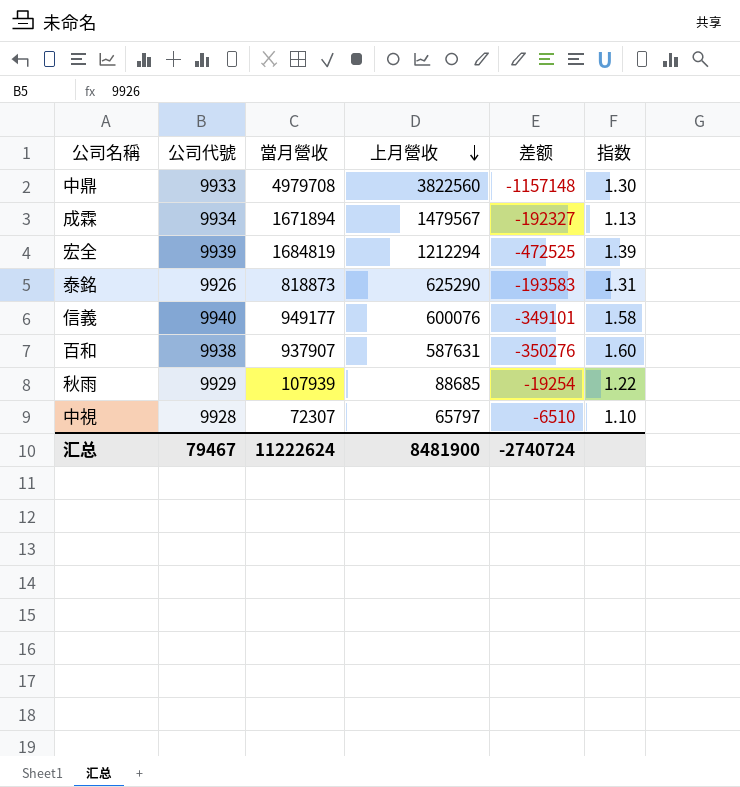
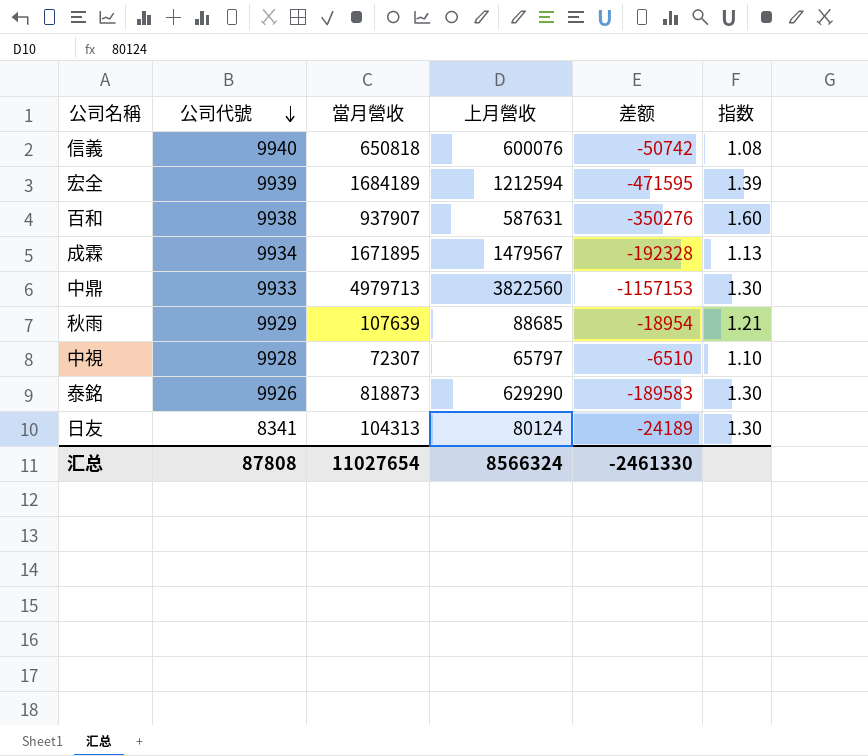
row order: 上月營收 descending -> 公司代號 descending
信義 | 當月營收: 949177 -> 650818
信義 | 差额: -349101 -> -50742
信義 | 指数: 1.58 -> 1.08
宏全 | 當月營收: 1684819 -> 1684189
宏全 | 上月營收: 1212294 -> 1212594
宏全 | 差额: -472525 -> -471595
成霖 | 當月營收: 1671894 -> 1671895
成霖 | 差额: -192327 -> -192328
中鼎 | 當月營收: 4979708 -> 4979713
中鼎 | 差额: -1157148 -> -1157153
秋雨 | 當月營收: 107939 -> 107639
秋雨 | 差额: -19254 -> -18954
秋雨 | 指数: 1.22 -> 1.21
泰銘 | 上月營收: 625290 -> 629290
泰銘 | 差额: -193583 -> -189583
泰銘 | 指数: 1.31 -> 1.30
row 日友: none -> 8341 | 104313 | 80124 | -24189 | 1.30
汇总 | 公司代號: 79467 -> 87808
汇总 | 當月營收: 11222624 -> 11027654
汇总 | 上月營收: 8481900 -> 8566324
汇总 | 差额: -2740724 -> -2461330

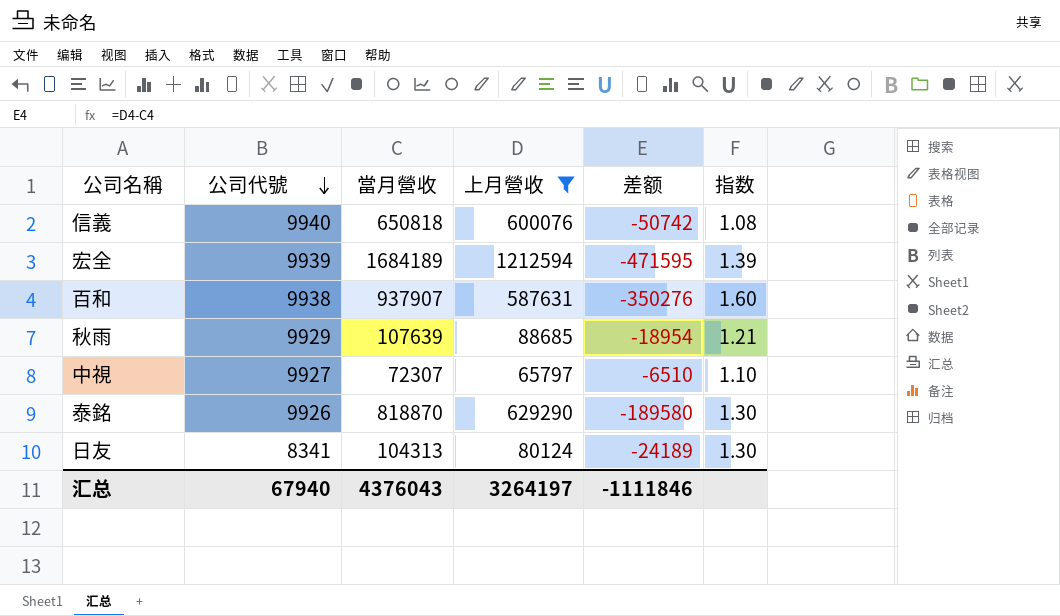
filter: none -> 上月營收 <= 1212594
中視 | 公司代號: 9928 -> 9927
泰銘 | 當月營收: 818873 -> 818870
泰銘 | 差额: -189583 -> -189580
汇总 | 公司代號: 87808 -> 67940
汇总 | 當月營收: 11027654 -> 4376043
汇总 | 上月營收: 8566324 -> 3264197
汇总 | 差额: -2461330 -> -1111846

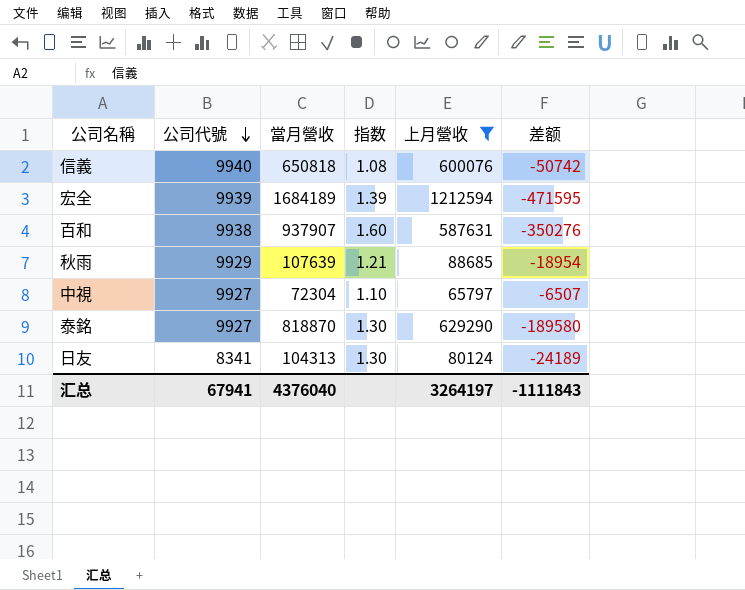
column 指数 | position: 6 -> 4
中視 | 當月營收: 72307 -> 72304
中視 | 差额: -6510 -> -6507
泰銘 | 公司代號: 9926 -> 9927
汇总 | 公司代號: 67940 -> 67941
汇总 | 當月營收: 4376043 -> 4376040
汇总 | 差额: -1111846 -> -1111843

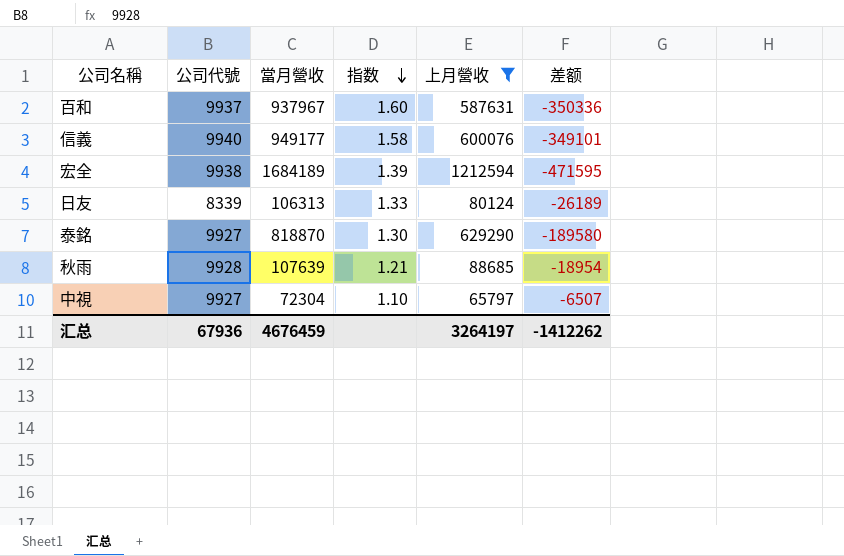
row order: 公司代號 descending -> 指数 descending
百和 | 公司代號: 9938 -> 9937
百和 | 當月營收: 937907 -> 937967
百和 | 差额: -350276 -> -350336
信義 | 當月營收: 650818 -> 949177
信義 | 指数: 1.08 -> 1.58
信義 | 差额: -50742 -> -349101
宏全 | 公司代號: 9939 -> 9938
日友 | 公司代號: 8341 -> 8339
日友 | 當月營收: 104313 -> 106313
日友 | 指数: 1.30 -> 1.33
日友 | 差额: -24189 -> -26189
秋雨 | 公司代號: 9929 -> 9928
汇总 | 公司代號: 67941 -> 67936
汇总 | 當月營收: 4376040 -> 4676459
汇总 | 差额: -1111843 -> -1412262

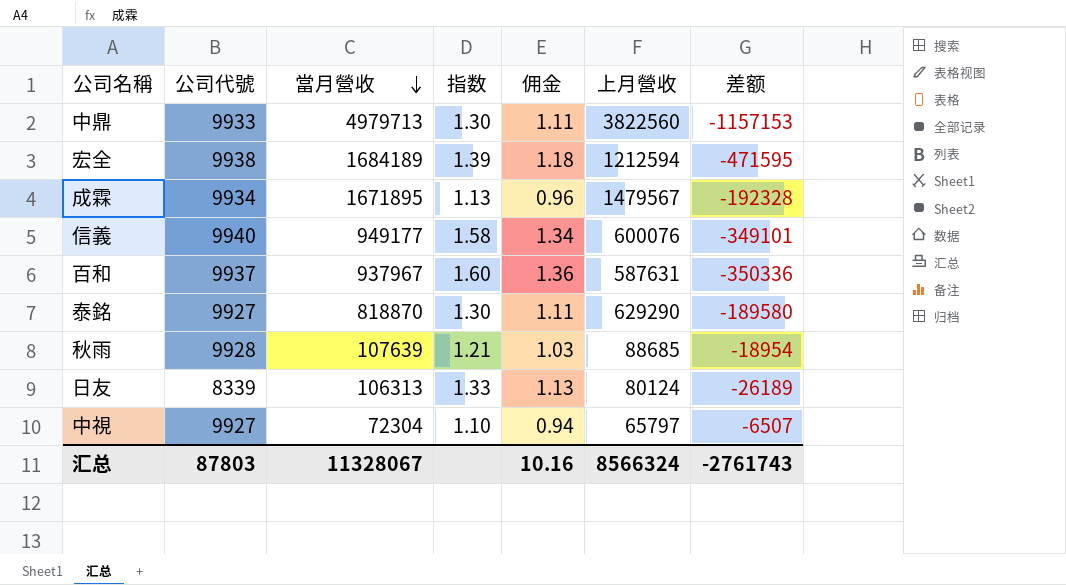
filter: 上月營收 <= 1212594 -> none
row order: 指数 descending -> 當月營收 descending
column 佣金 | formula: none -> [指数] * 0.85
汇总 | 公司代號: 67936 -> 87803
汇总 | 當月營收: 4676459 -> 11328067
汇总 | 上月營收: 3264197 -> 8566324
汇总 | 差额: -1412262 -> -2761743

